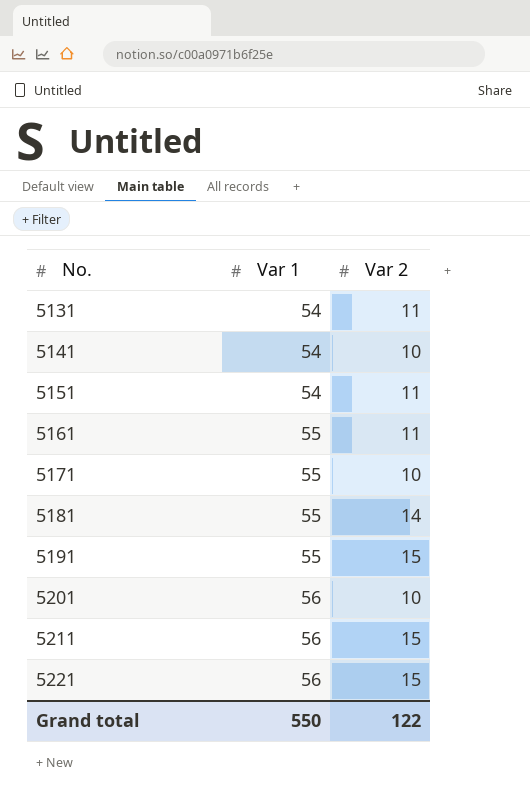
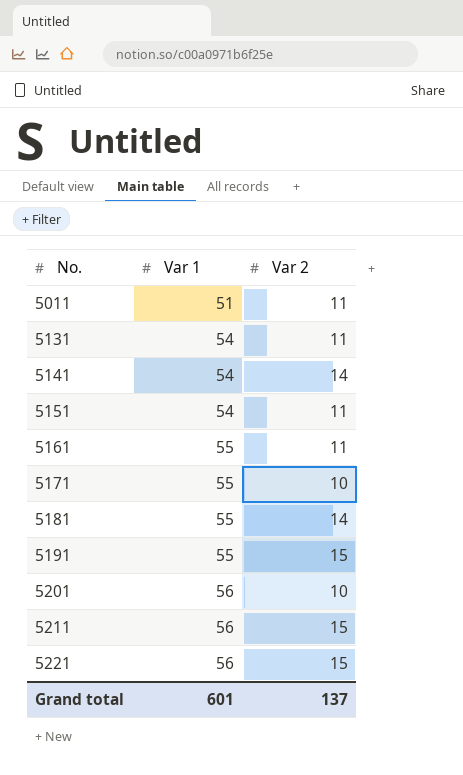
row 5011: none -> 51 | 11
5141 | Var 2: 10 -> 14
Grand total | Var 1: 550 -> 601
Grand total | Var 2: 122 -> 137

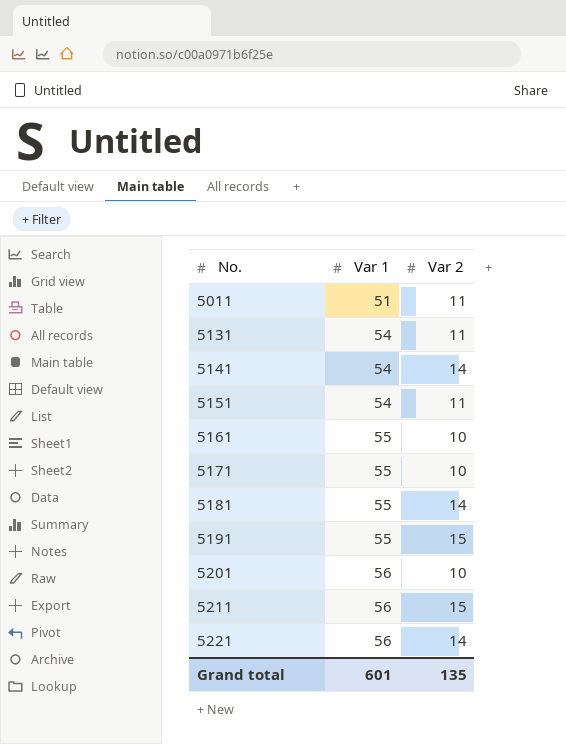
5161 | Var 2: 11 -> 10
5221 | Var 2: 15 -> 14
Grand total | Var 2: 137 -> 135

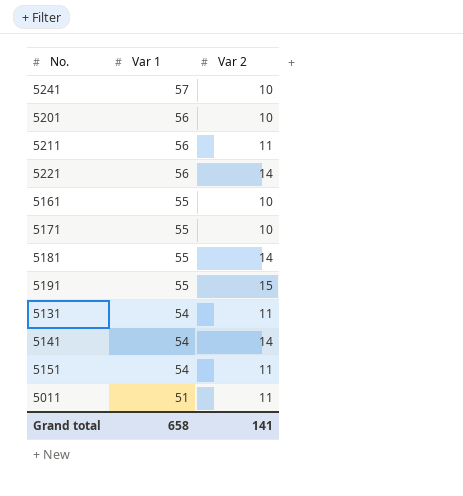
row order: No. ascending -> Var 1 descending
row 5241: none -> 57 | 10
5211 | Var 2: 15 -> 11
Grand total | Var 1: 601 -> 658
Grand total | Var 2: 135 -> 141

